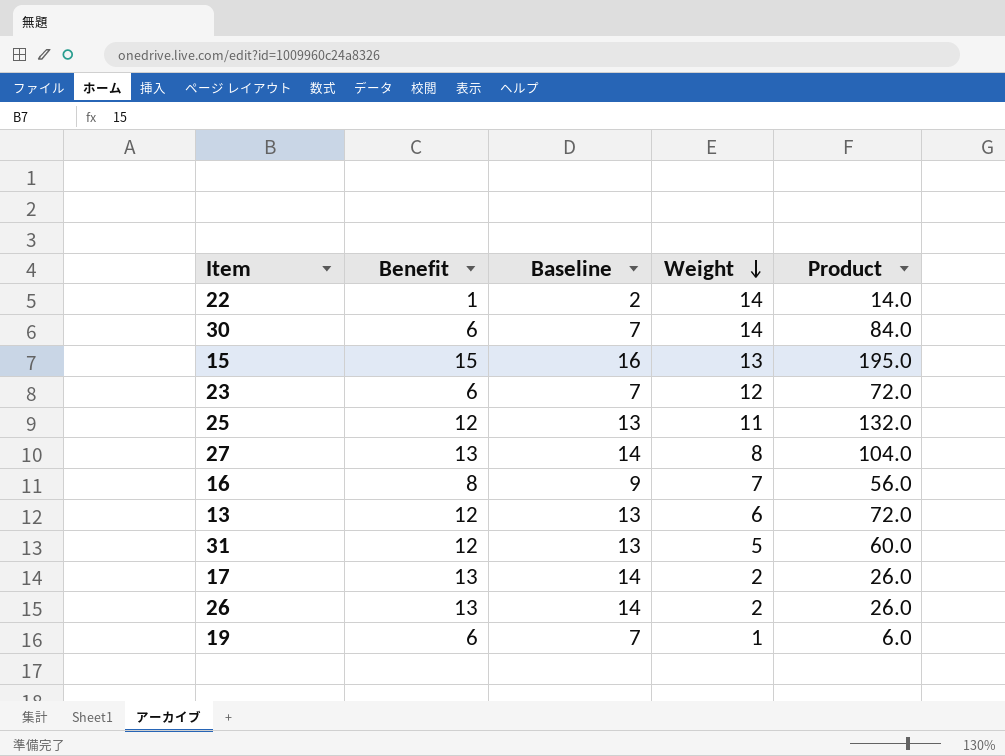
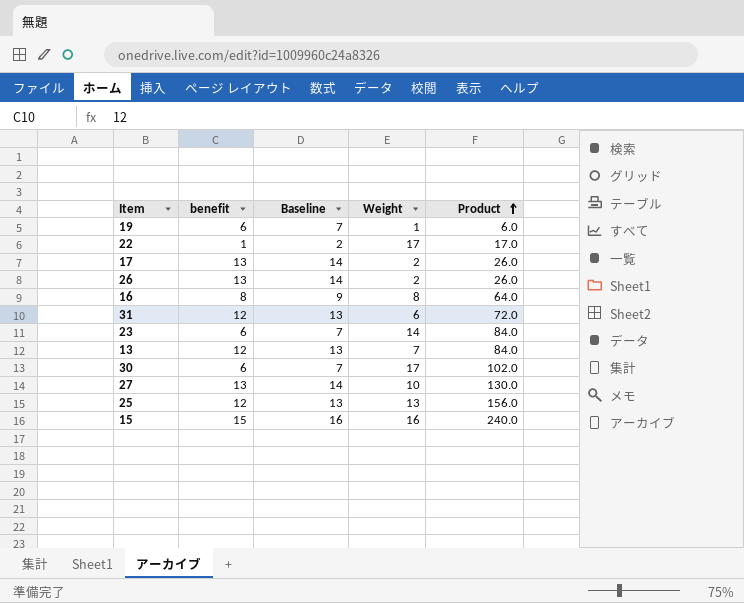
row order: Weight descending -> Product ascending
column name: Benefit -> benefit
22 | Weight: 14 -> 17
22 | Product: 14.0 -> 17.0
16 | Weight: 7 -> 8
16 | Product: 56.0 -> 64.0
31 | Weight: 5 -> 6
31 | Product: 60.0 -> 72.0
23 | Weight: 12 -> 14
23 | Product: 72.0 -> 84.0
13 | Weight: 6 -> 7
13 | Product: 72.0 -> 84.0
30 | Weight: 14 -> 17
30 | Product: 84.0 -> 102.0
27 | Weight: 8 -> 10
27 | Product: 104.0 -> 130.0
25 | Weight: 11 -> 13
25 | Product: 132.0 -> 156.0
15 | Weight: 13 -> 16
15 | Product: 195.0 -> 240.0

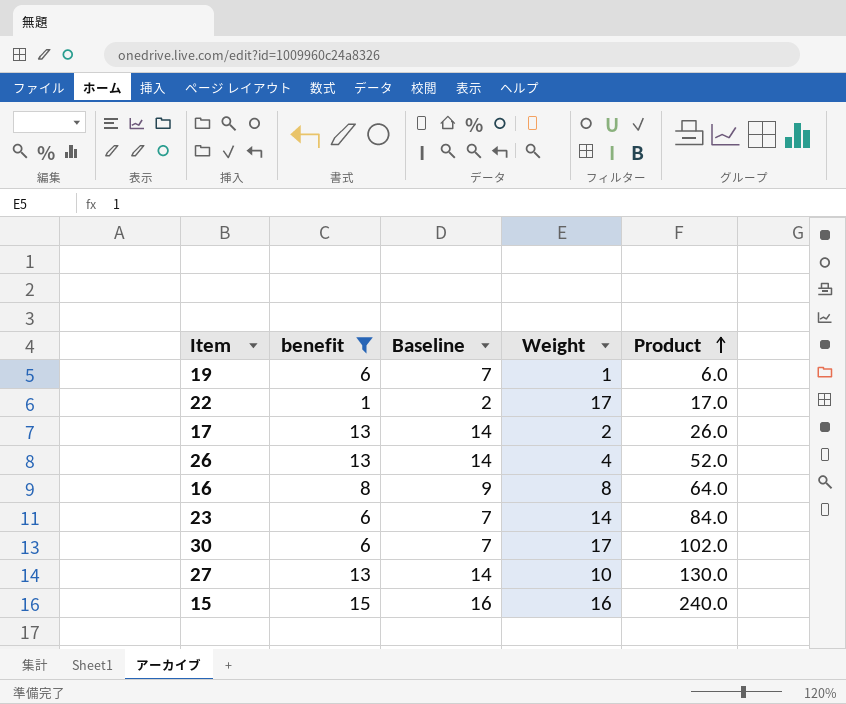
filter: none -> benefit != 12
26 | Weight: 2 -> 4
26 | Product: 26.0 -> 52.0

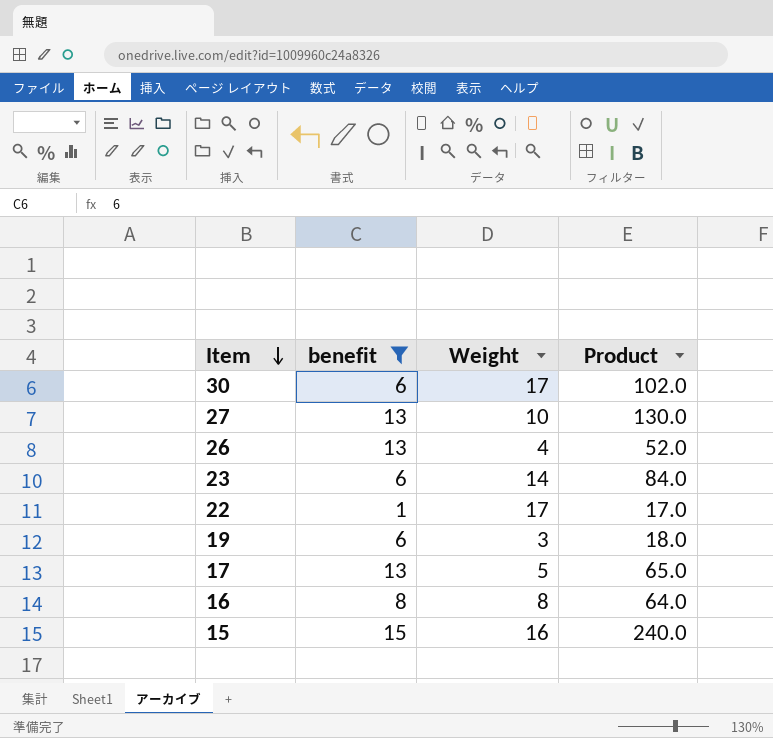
row order: Product ascending -> Item descending
column Baseline | formula: [benefit] + 1 -> none
19 | Weight: 1 -> 3
19 | Product: 6.0 -> 18.0
17 | Weight: 2 -> 5
17 | Product: 26.0 -> 65.0

